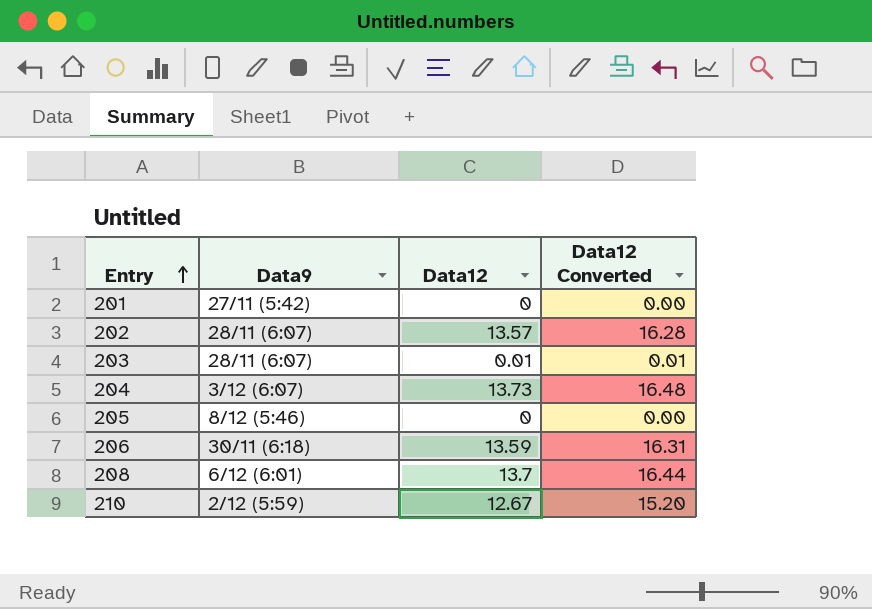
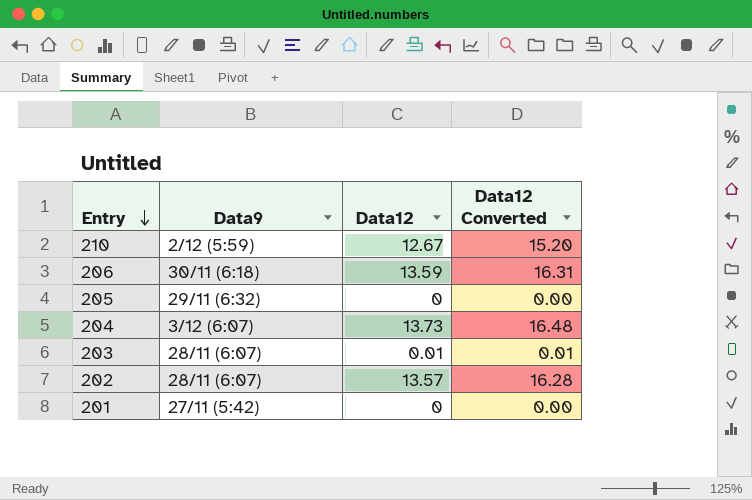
row order: Entry ascending -> Entry descending
row 208: 6/12 (6:01) | 13.7 | 16.44 -> none
205 | Data9: 8/12 (5:46) -> 29/11 (6:32)

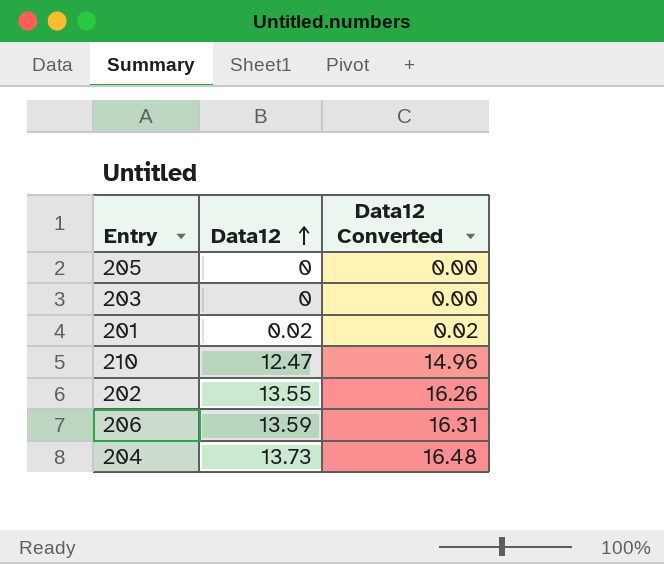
row order: Entry descending -> Data12 ascending
column Data9 | position: 2 -> none
203 | Data12: 0.01 -> 0
203 | Data12 Converted: 0.01 -> 0.00
201 | Data12: 0 -> 0.02
201 | Data12 Converted: 0.00 -> 0.02
210 | Data12: 12.67 -> 12.47
210 | Data12 Converted: 15.20 -> 14.96
202 | Data12: 13.57 -> 13.55
202 | Data12 Converted: 16.28 -> 16.26

